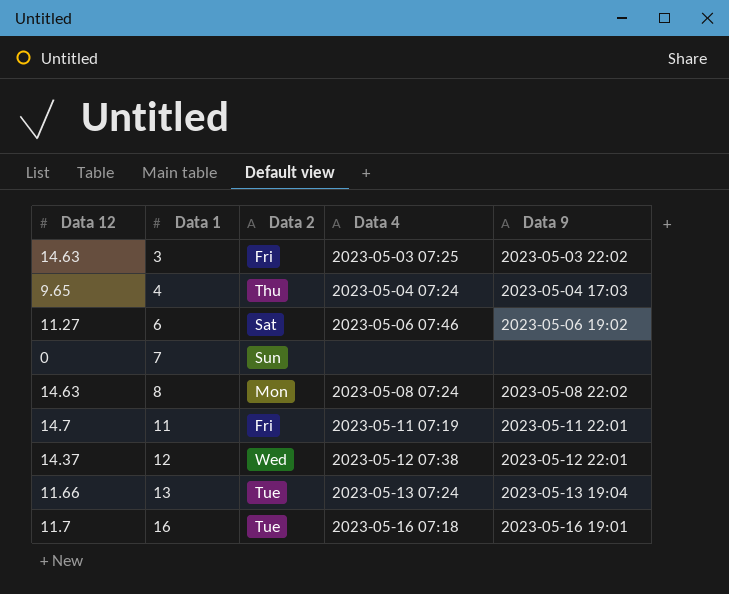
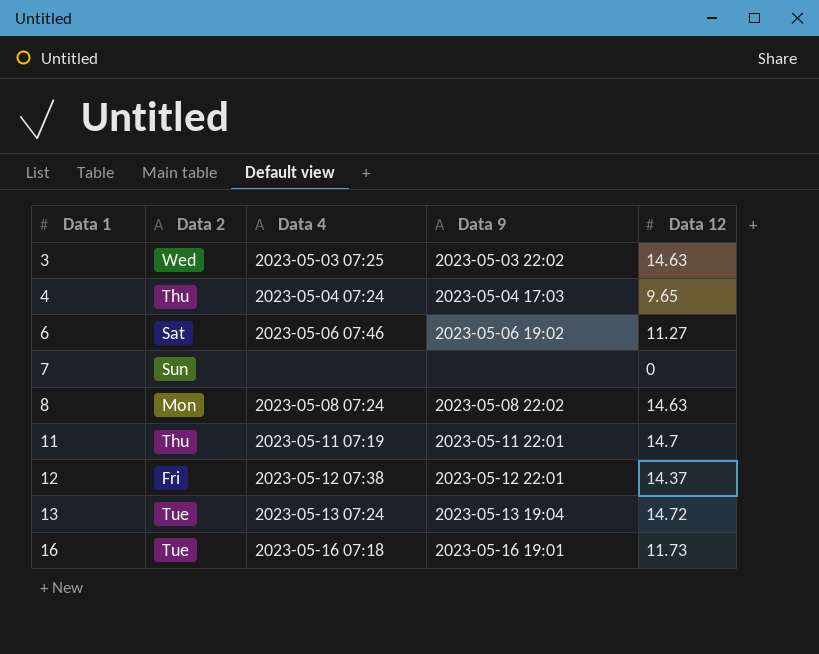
column Data 12 | position: 1 -> 5
3 | Data 2: Fri -> Wed
11 | Data 2: Fri -> Thu
12 | Data 2: Wed -> Fri
13 | Data 12: 11.66 -> 14.72
16 | Data 12: 11.7 -> 11.73

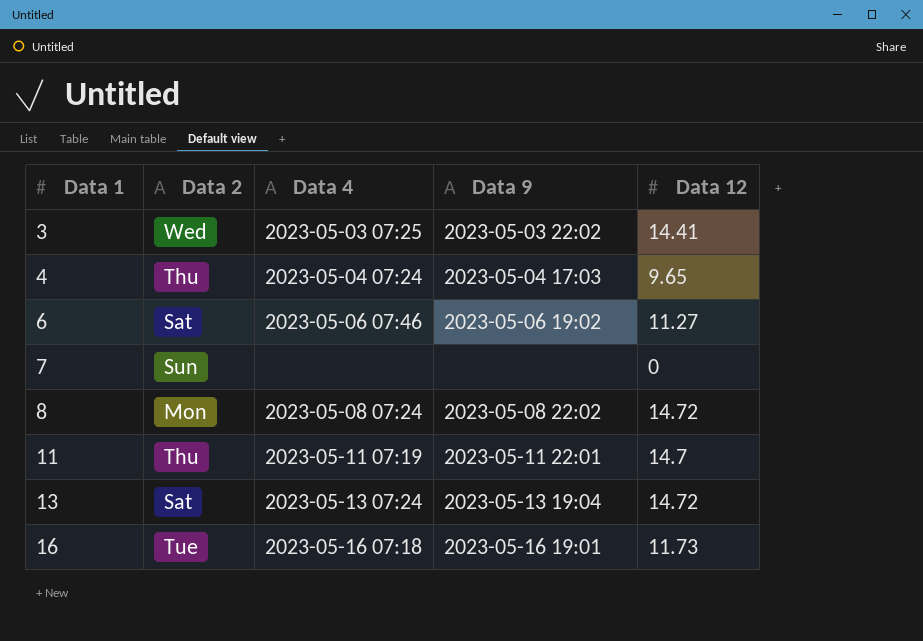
row 12: Fri | 2023-05-12 07:38 | 2023-05-12 22:01 | 14.37 -> none
3 | Data 12: 14.63 -> 14.41
8 | Data 12: 14.63 -> 14.72
13 | Data 2: Tue -> Sat

